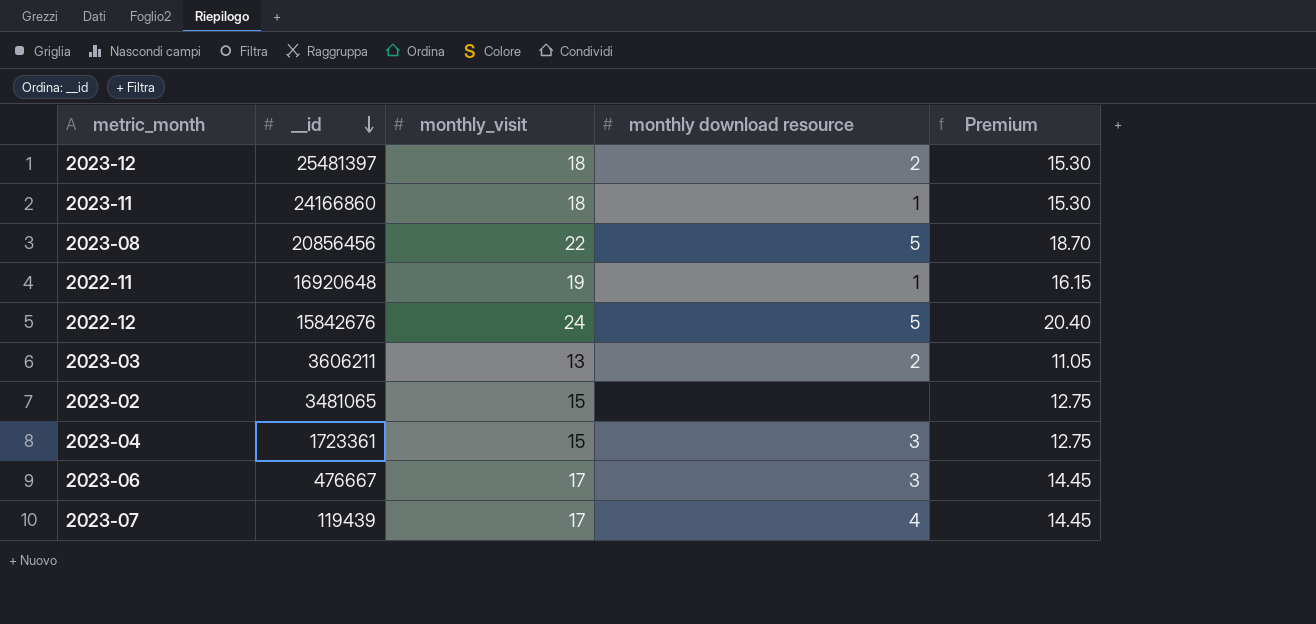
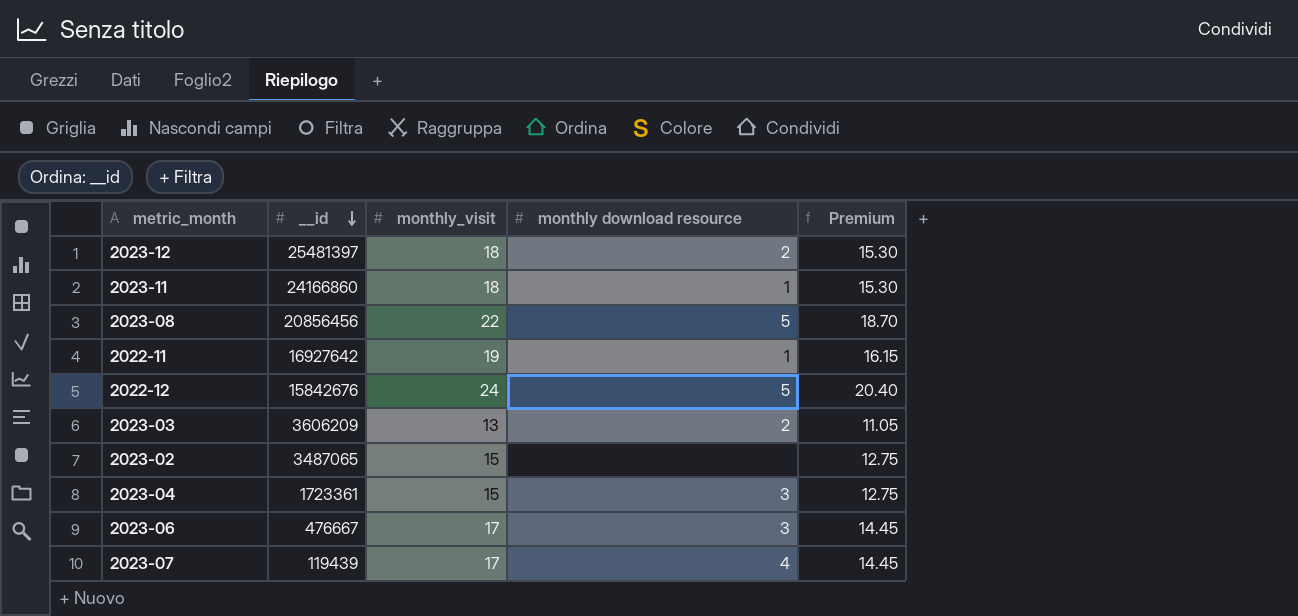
2022-11 | __id: 16920648 -> 16927642
2023-03 | __id: 3606211 -> 3606209
2023-02 | __id: 3481065 -> 3487065

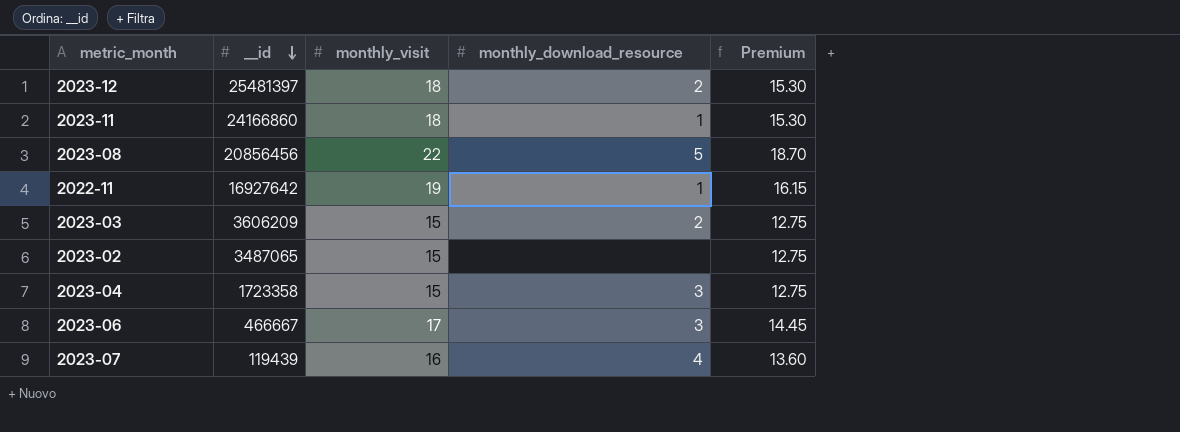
column name: monthly download resource -> monthly_download_resource
row 2022-12: 15842676 | 24 | 5 | 20.40 -> none
2023-03 | monthly_visit: 13 -> 15
2023-03 | Premium: 11.05 -> 12.75
2023-04 | __id: 1723361 -> 1723358
2023-06 | __id: 476667 -> 466667
2023-07 | monthly_visit: 17 -> 16
2023-07 | Premium: 14.45 -> 13.60

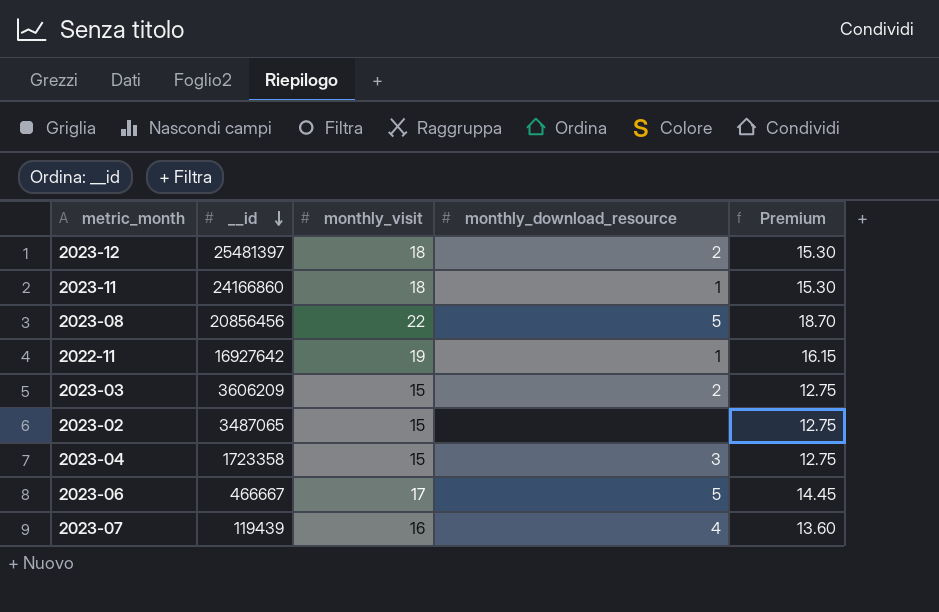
2023-06 | monthly_download_resource: 3 -> 5

